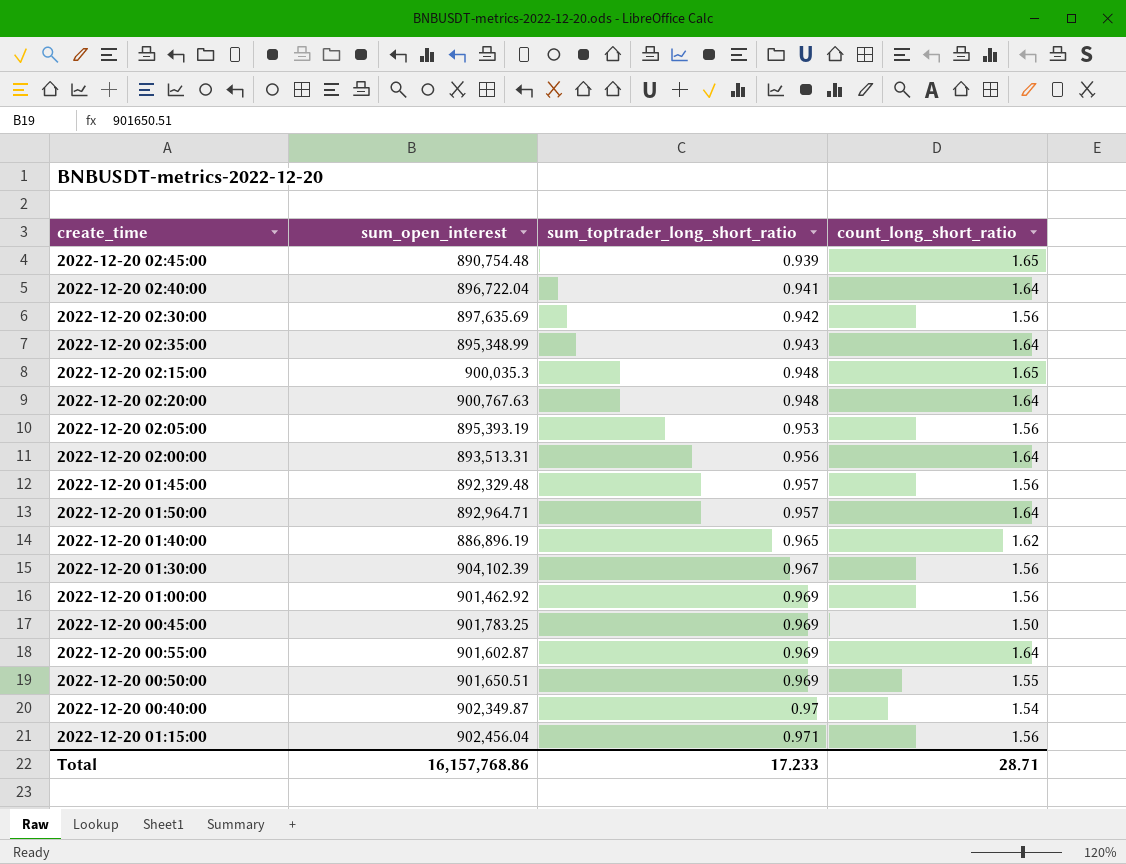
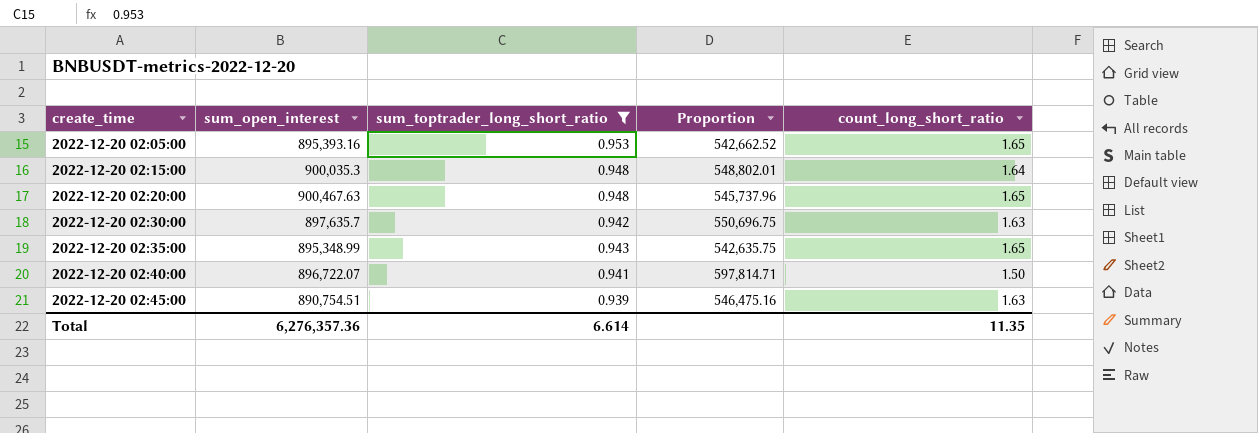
filter: none -> sum_toptrader_long_short_ratio <= 0.953
row order: sum_toptrader_long_short_ratio ascending -> create_time ascending
column Proportion | formula: none -> [sum_open_interest] / [count_long_short_ratio]
2022-12-20 02:05:00 | sum_open_interest: 895,393.19 -> 895,393.16
2022-12-20 02:05:00 | count_long_short_ratio: 1.56 -> 1.65
2022-12-20 02:15:00 | count_long_short_ratio: 1.65 -> 1.64
2022-12-20 02:20:00 | sum_open_interest: 900,767.63 -> 900,467.63
2022-12-20 02:20:00 | count_long_short_ratio: 1.64 -> 1.65
2022-12-20 02:30:00 | sum_open_interest: 897,635.69 -> 897,635.7
2022-12-20 02:30:00 | count_long_short_ratio: 1.56 -> 1.63
2022-12-20 02:35:00 | count_long_short_ratio: 1.64 -> 1.65
2022-12-20 02:40:00 | sum_open_interest: 896,722.04 -> 896,722.07
2022-12-20 02:40:00 | count_long_short_ratio: 1.64 -> 1.50
2022-12-20 02:45:00 | sum_open_interest: 890,754.48 -> 890,754.51
2022-12-20 02:45:00 | count_long_short_ratio: 1.65 -> 1.63
Total | sum_open_interest: 16,157,768.86 -> 6,276,357.36
Total | sum_toptrader_long_short_ratio: 17.233 -> 6.614
Total | count_long_short_ratio: 28.71 -> 11.35

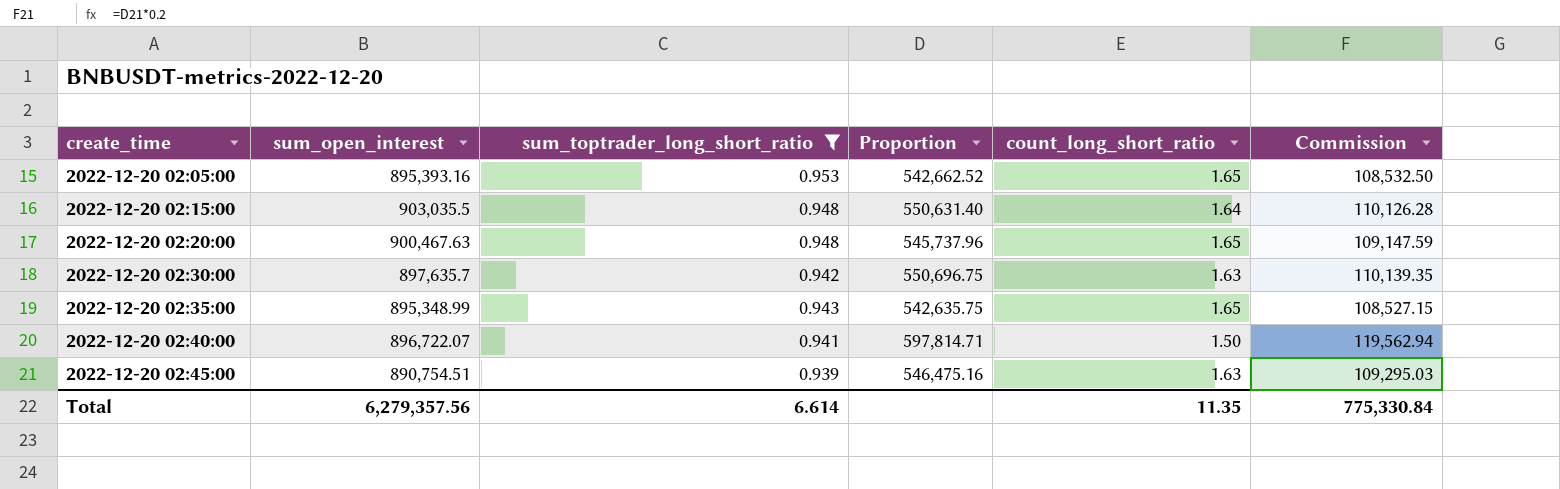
column Commission | formula: none -> [Proportion] * 0.2
2022-12-20 02:15:00 | sum_open_interest: 900,035.3 -> 903,035.5
2022-12-20 02:15:00 | Proportion: 548,802.01 -> 550,631.40
Total | sum_open_interest: 6,276,357.36 -> 6,279,357.56

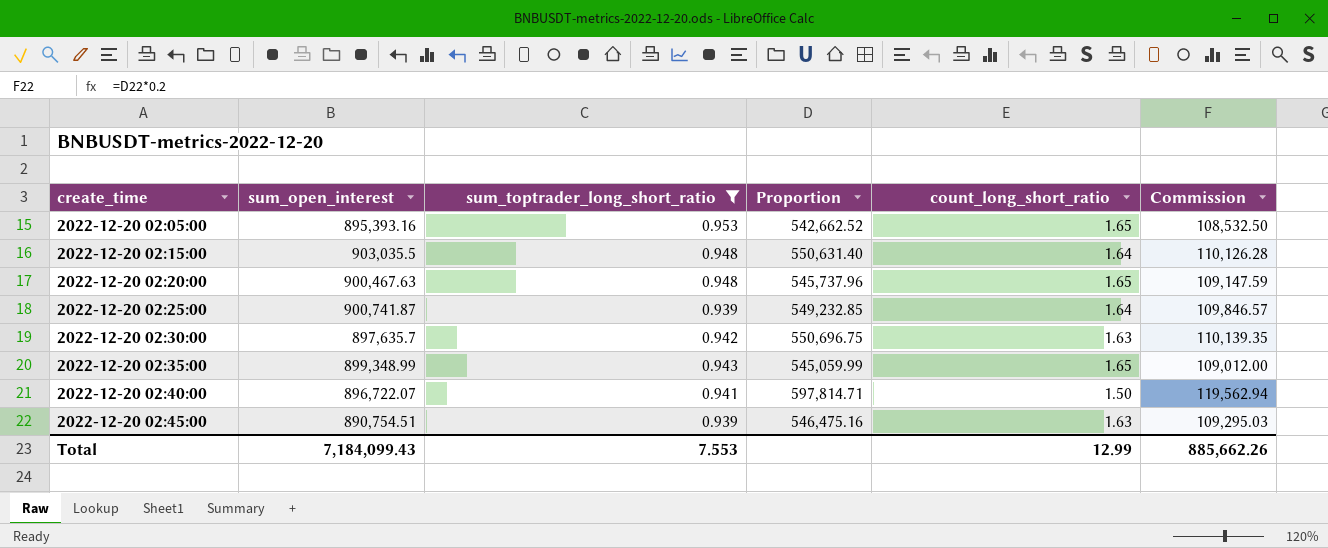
row 2022-12-20 02:25:00: none -> 900,741.87 | 0.939 | 549,232.85 | 1.64 | 109,846.57
2022-12-20 02:35:00 | sum_open_interest: 895,348.99 -> 899,348.99
2022-12-20 02:35:00 | Proportion: 542,635.75 -> 545,059.99
2022-12-20 02:35:00 | Commission: 108,527.15 -> 109,012.00
Total | sum_open_interest: 6,279,357.56 -> 7,184,099.43
Total | sum_toptrader_long_short_ratio: 6.614 -> 7.553
Total | count_long_short_ratio: 11.35 -> 12.99
Total | Commission: 775,330.84 -> 885,662.26

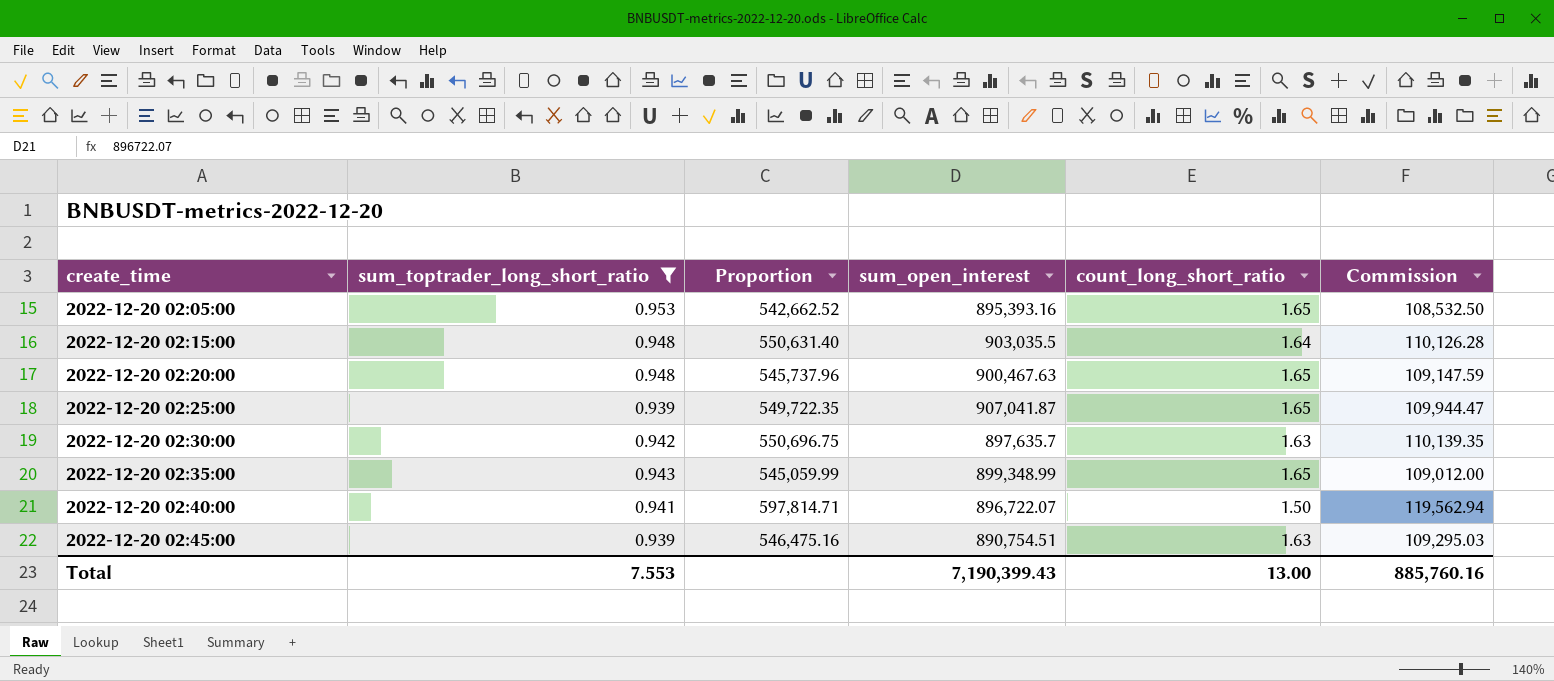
column sum_open_interest | position: 2 -> 4
2022-12-20 02:25:00 | Proportion: 549,232.85 -> 549,722.35
2022-12-20 02:25:00 | sum_open_interest: 900,741.87 -> 907,041.87
2022-12-20 02:25:00 | count_long_short_ratio: 1.64 -> 1.65
2022-12-20 02:25:00 | Commission: 109,846.57 -> 109,944.47
Total | sum_open_interest: 7,184,099.43 -> 7,190,399.43
Total | count_long_short_ratio: 12.99 -> 13.00
Total | Commission: 885,662.26 -> 885,760.16

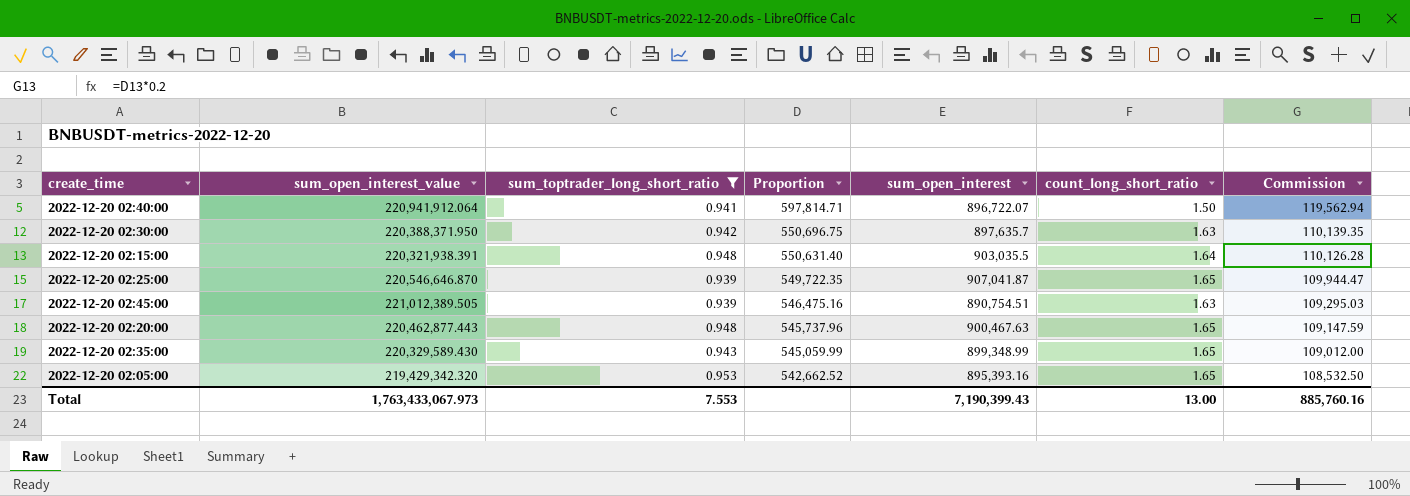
row order: create_time ascending -> Proportion descending
column sum_open_interest_value | position: none -> 2

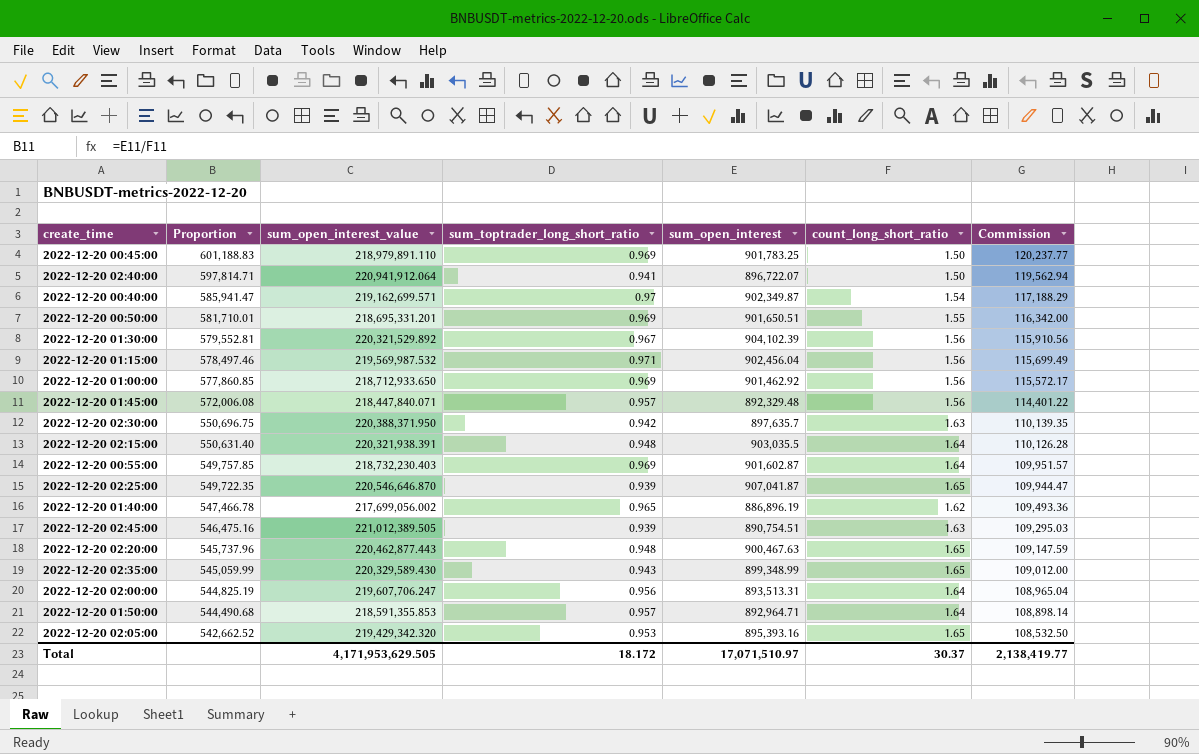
filter: sum_toptrader_long_short_ratio <= 0.953 -> none
column Proportion | position: 4 -> 2
Total | sum_open_interest_value: 1,763,433,067.973 -> 4,171,953,629.505
Total | sum_toptrader_long_short_ratio: 7.553 -> 18.172
Total | sum_open_interest: 7,190,399.43 -> 17,071,510.97
Total | count_long_short_ratio: 13.00 -> 30.37
Total | Commission: 885,760.16 -> 2,138,419.77

